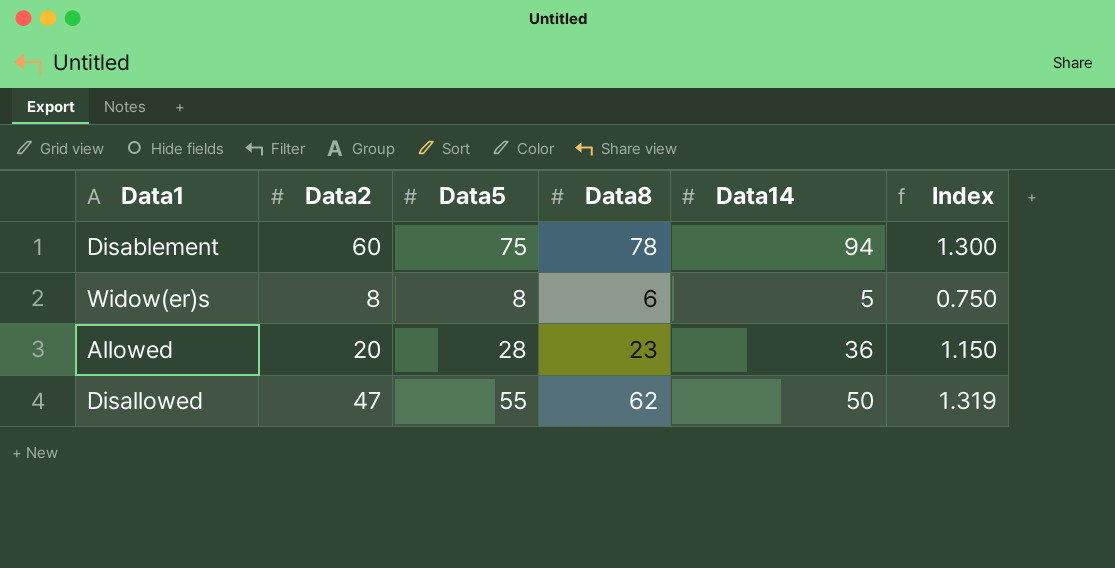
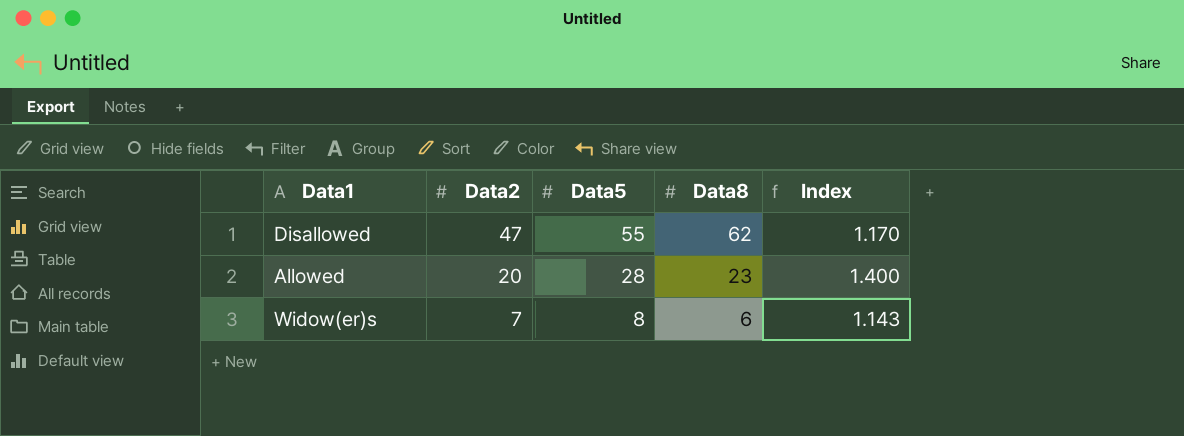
row order: none -> Data2 descending
column Data14 | position: 5 -> none
column Index | formula: [Data8] / [Data2] -> [Data5] / [Data2]
row Disablement: 60 | 75 | 78 | 94 | 1.300 -> none
Widow(er)s | Data2: 8 -> 7

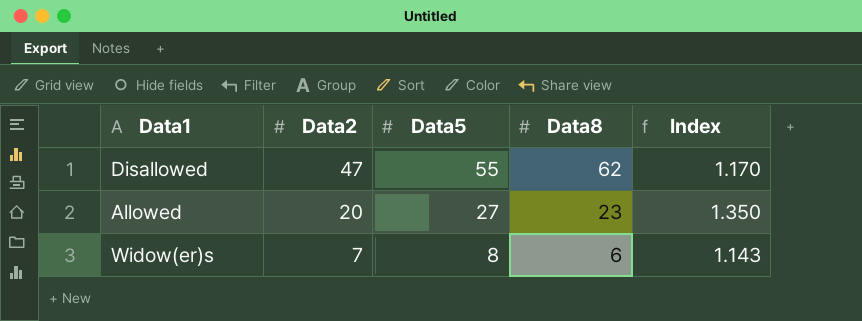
Allowed | Data5: 28 -> 27
Allowed | Index: 1.400 -> 1.350

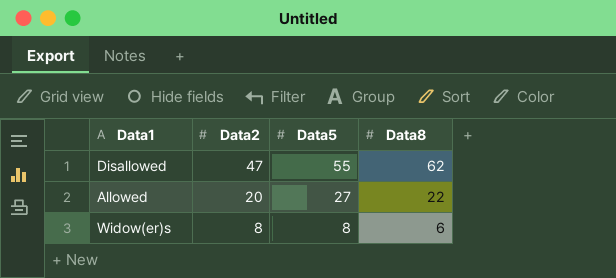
column Index | formula: [Data5] / [Data2] -> none
Allowed | Data8: 23 -> 22
Widow(er)s | Data2: 7 -> 8

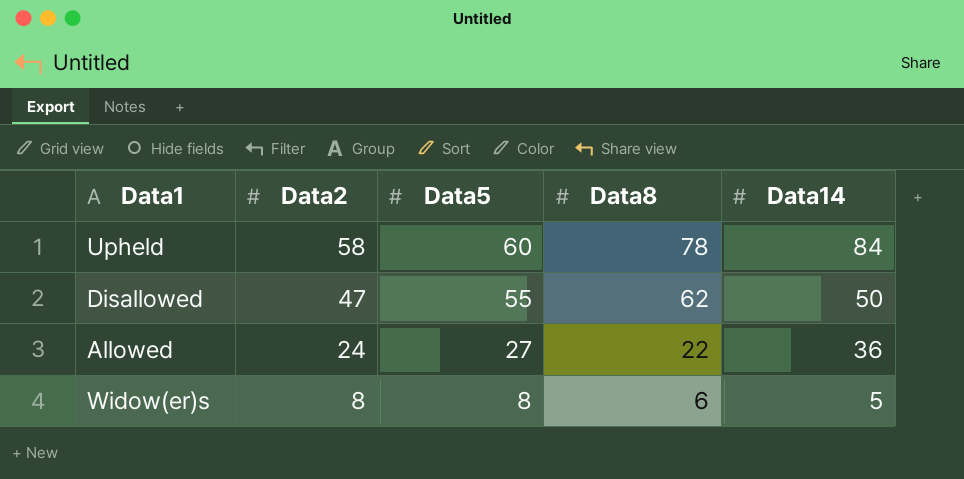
column Data14 | position: none -> 5
row Upheld: none -> 58 | 60 | 78 | 84
Allowed | Data2: 20 -> 24

